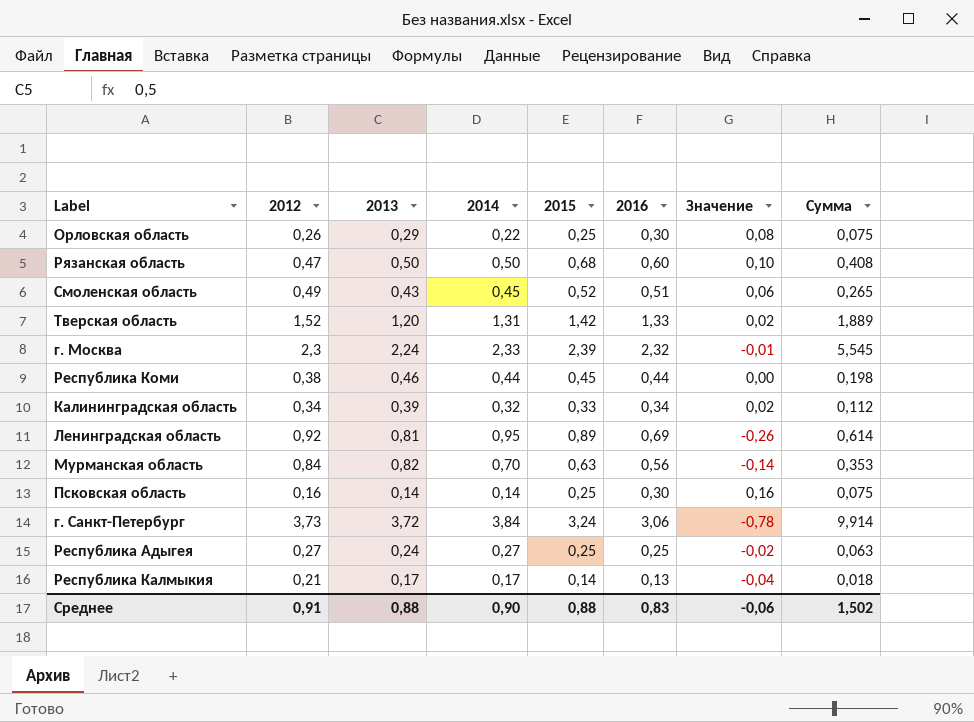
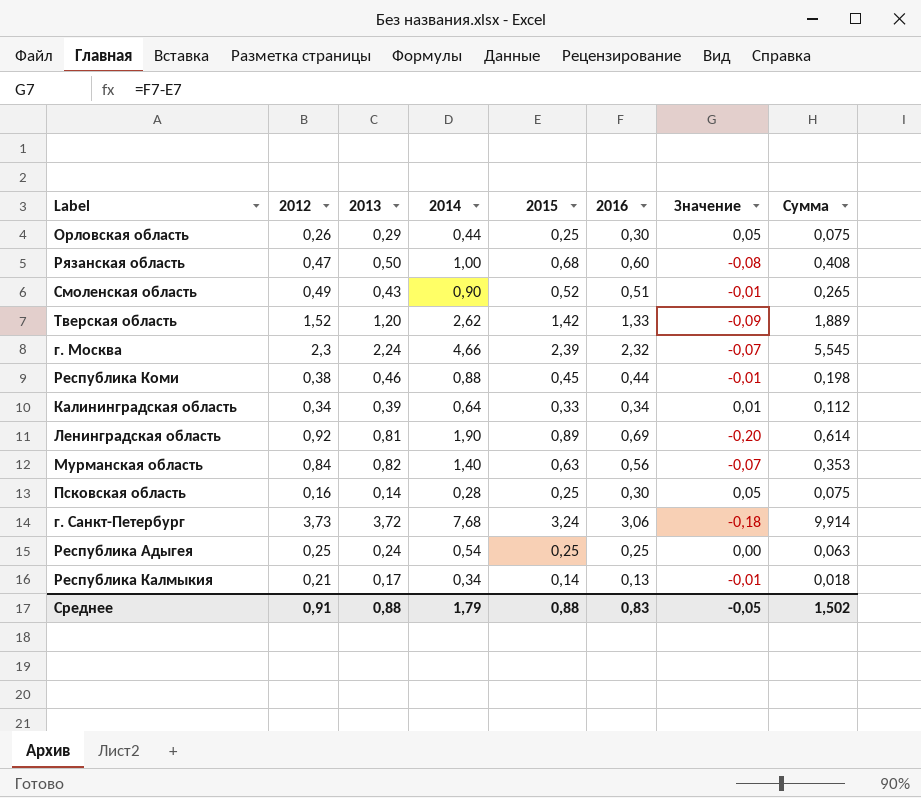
column Значение | formula: [2016] - [2014] -> [2016] - [2015]
Орловская область | 2014: 0,22 -> 0,44
Рязанская область | 2014: 0,50 -> 1,00
Смоленская область | 2014: 0,45 -> 0,90
Тверская область | 2014: 1,31 -> 2,62
г. Москва | 2014: 2,33 -> 4,66
Республика Коми | 2014: 0,44 -> 0,88
Калинингpадская область | 2014: 0,32 -> 0,64
Ленинградская область | 2014: 0,95 -> 1,90
Мурманская область | 2014: 0,70 -> 1,40
Псковская область | 2014: 0,14 -> 0,28
г. Санкт-Петербург | 2014: 3,84 -> 7,68
Республика Адыгея | 2012: 0,27 -> 0,25
Республика Адыгея | 2014: 0,27 -> 0,54
Республика Калмыкия | 2014: 0,17 -> 0,34
Среднее | 2014: 0,90 -> 1,79
Среднее | Значение: -0,06 -> -0,05

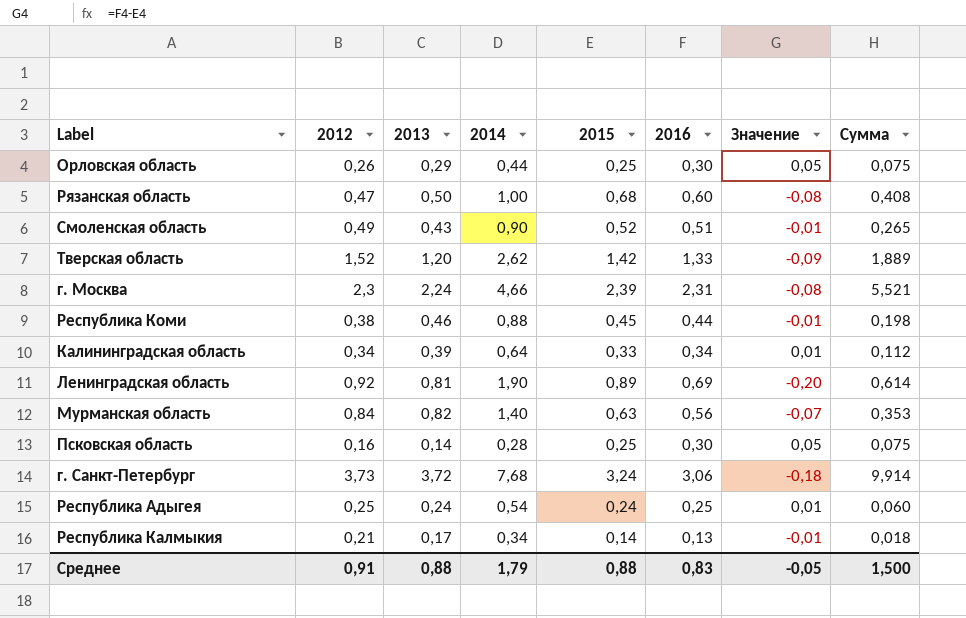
г. Москва | 2016: 2,32 -> 2,31
г. Москва | Значение: -0,07 -> -0,08
г. Москва | Сумма: 5,545 -> 5,521
Республика Адыгея | 2015: 0,25 -> 0,24
Республика Адыгея | Значение: 0,00 -> 0,01
Республика Адыгея | Сумма: 0,063 -> 0,060
Среднее | Сумма: 1,502 -> 1,500

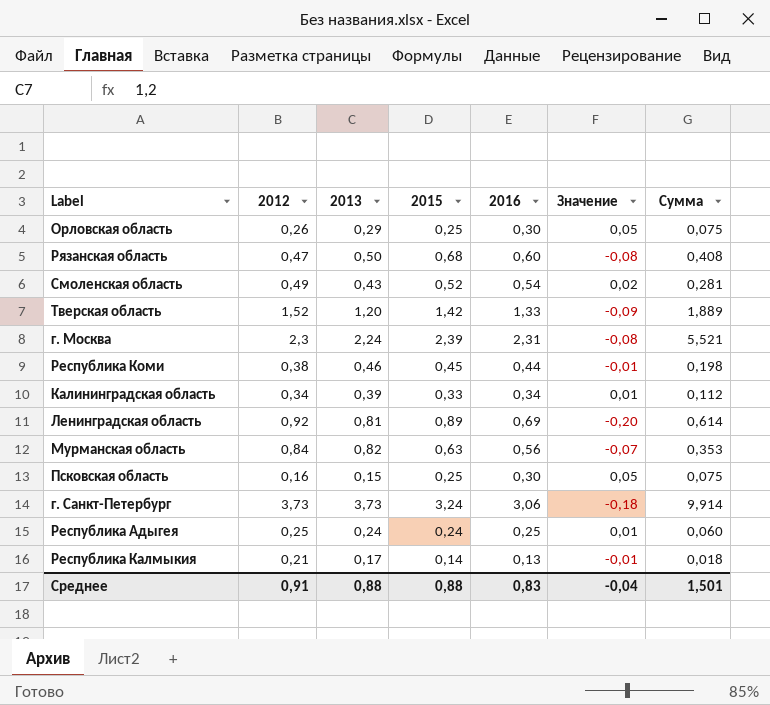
column 2014 | position: 4 -> none
Смоленская область | 2016: 0,51 -> 0,54
Смоленская область | Значение: -0,01 -> 0,02
Смоленская область | Сумма: 0,265 -> 0,281
Псковская область | 2013: 0,14 -> 0,15
г. Санкт-Петербург | 2013: 3,72 -> 3,73
Среднее | Значение: -0,05 -> -0,04
Среднее | Сумма: 1,500 -> 1,501

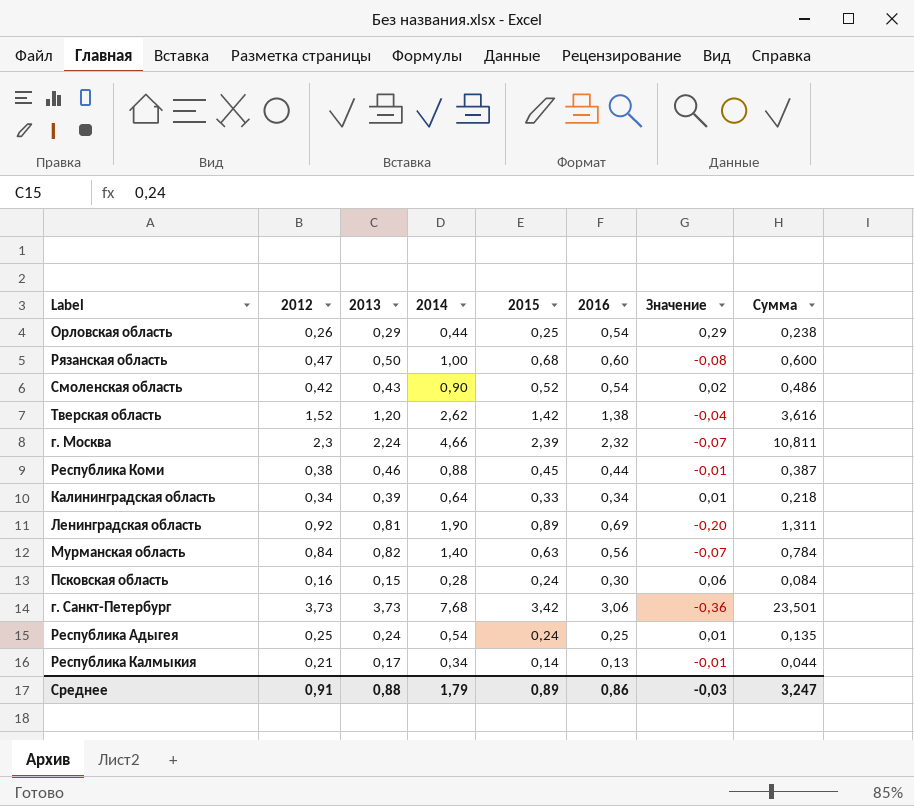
column 2014 | position: none -> 4
column Сумма | formula: [2015] * [2016] -> [2014] * [2016]
Орловская область | 2016: 0,30 -> 0,54
Орловская область | Значение: 0,05 -> 0,29
Смоленская область | 2012: 0,49 -> 0,42
Тверская область | 2016: 1,33 -> 1,38
Тверская область | Значение: -0,09 -> -0,04
г. Москва | 2016: 2,31 -> 2,32
г. Москва | Значение: -0,08 -> -0,07
Псковская область | 2015: 0,25 -> 0,24
Псковская область | Значение: 0,05 -> 0,06
г. Санкт-Петербург | 2015: 3,24 -> 3,42
г. Санкт-Петербург | Значение: -0,18 -> -0,36
Среднее | 2015: 0,88 -> 0,89
Среднее | 2016: 0,83 -> 0,86
Среднее | Значение: -0,04 -> -0,03
Среднее | Сумма: 1,501 -> 3,247

